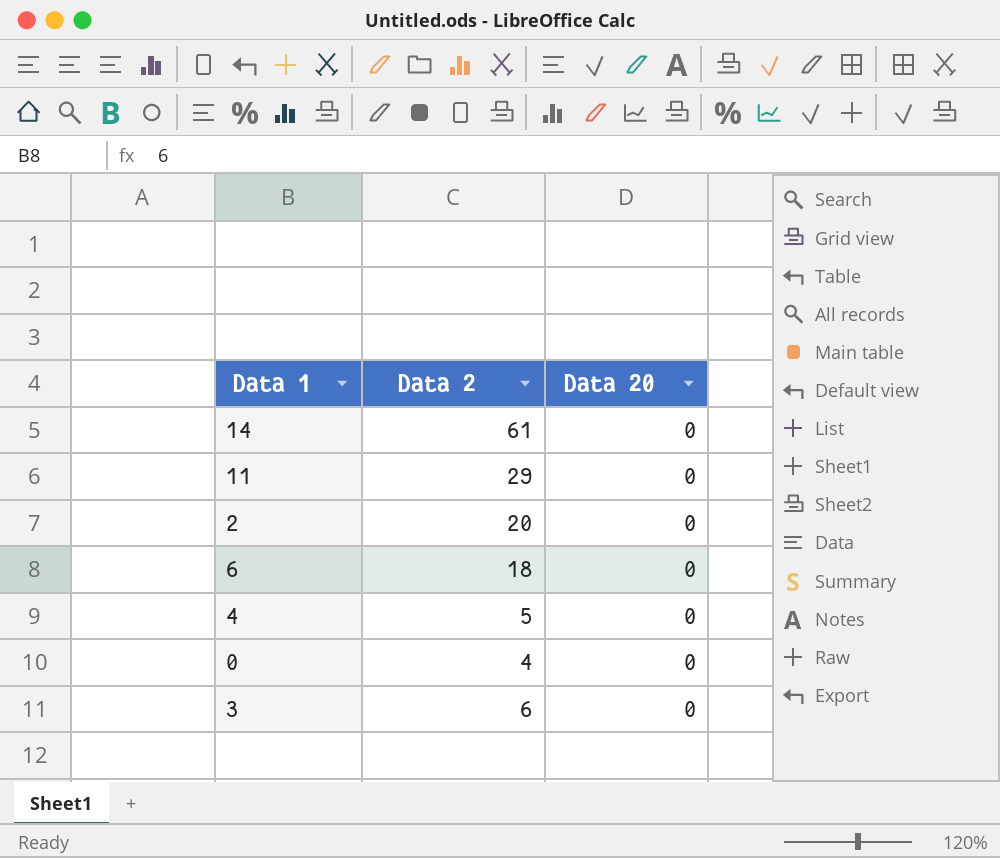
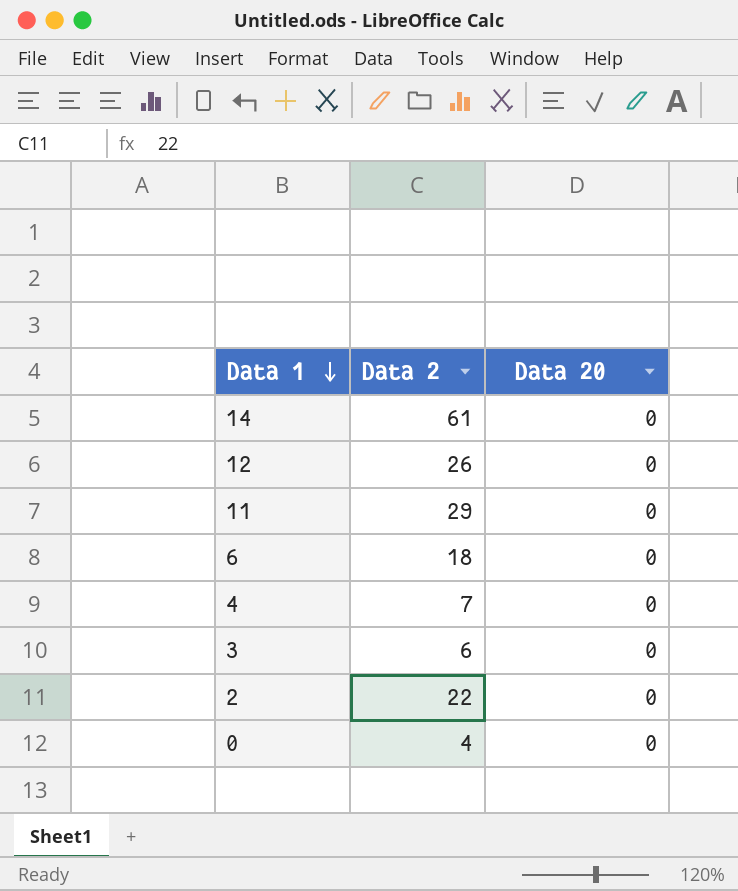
row order: none -> Data 1 descending
row 12: none -> 26 | 0
4 | Data 2: 5 -> 7
2 | Data 2: 20 -> 22

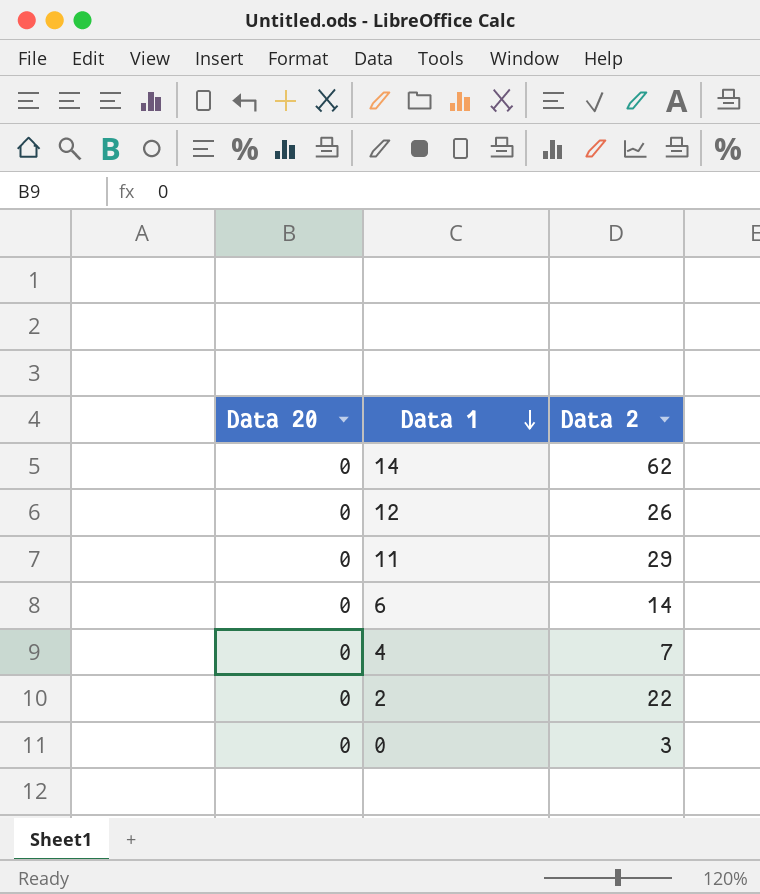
column Data 20 | position: 3 -> 1
row 3: 6 | 0 -> none
14 | Data 2: 61 -> 62
6 | Data 2: 18 -> 14
0 | Data 2: 4 -> 3

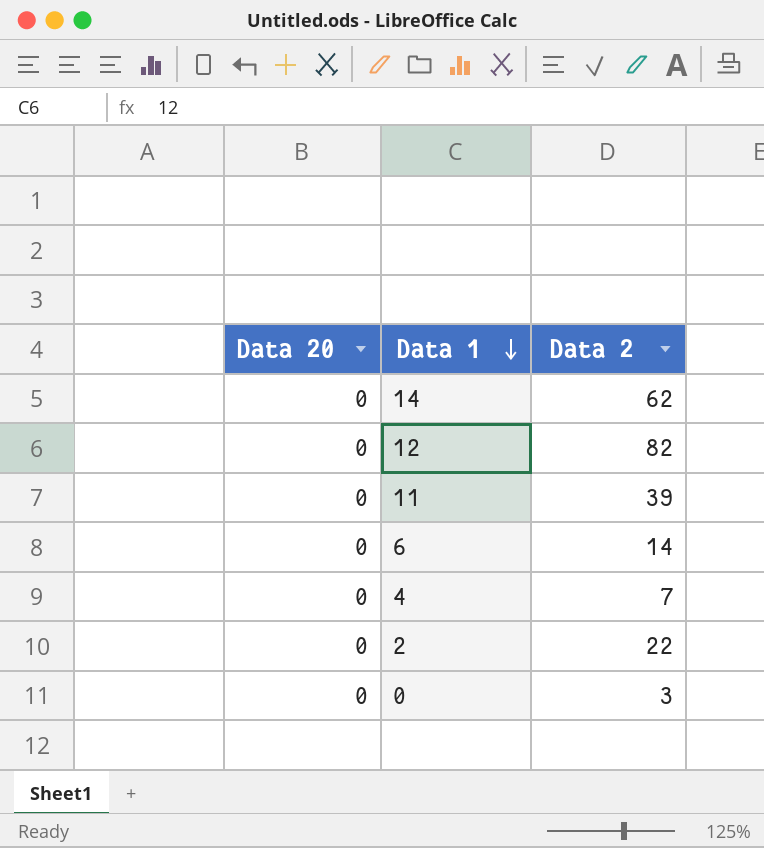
12 | Data 2: 26 -> 82
11 | Data 2: 29 -> 39

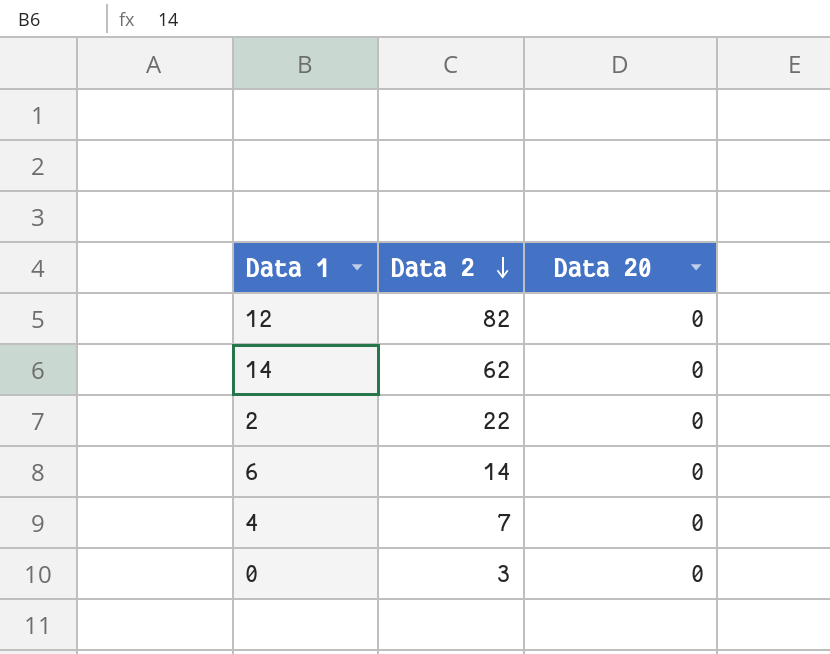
row order: Data 1 descending -> Data 2 descending
column Data 20 | position: 1 -> 3
row 11: 0 | 39 -> none

